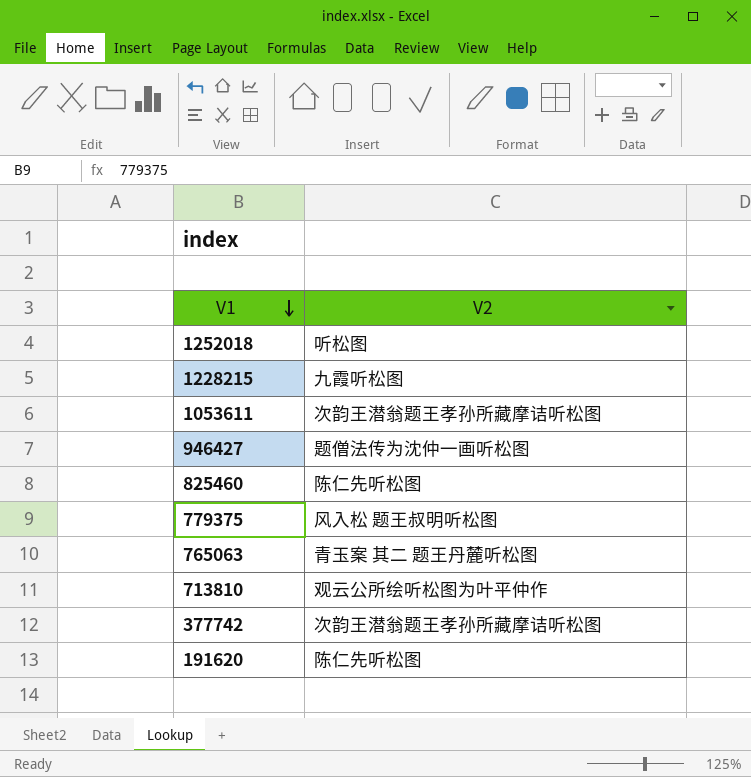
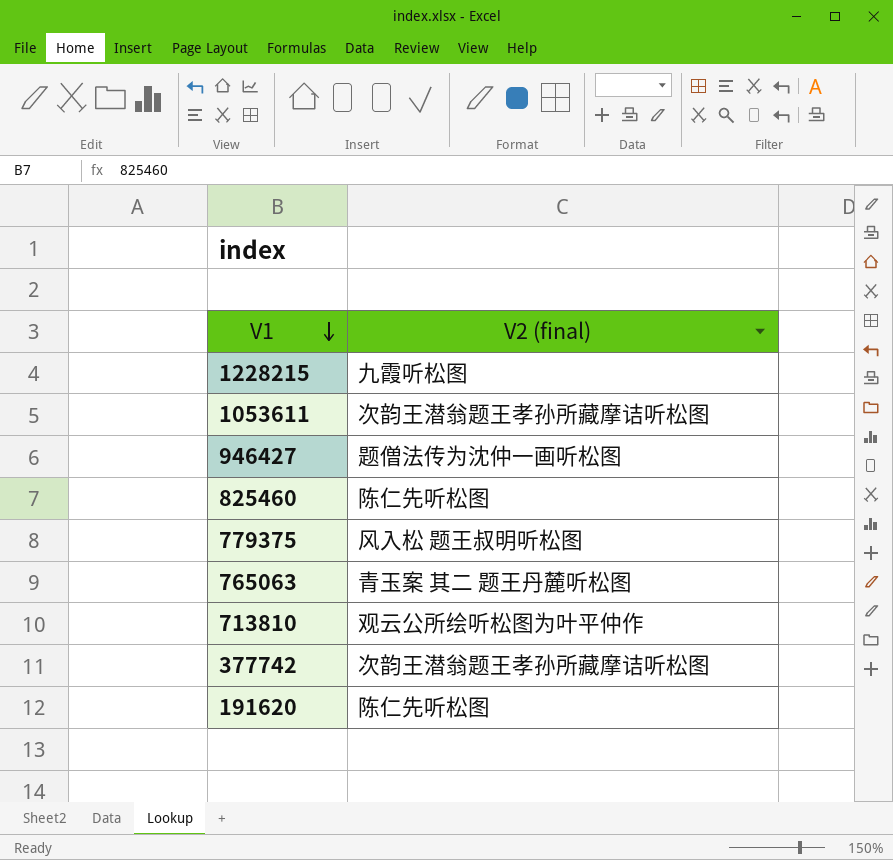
column name: V2 -> V2 (final)
row 1252018: 听松图 -> none

